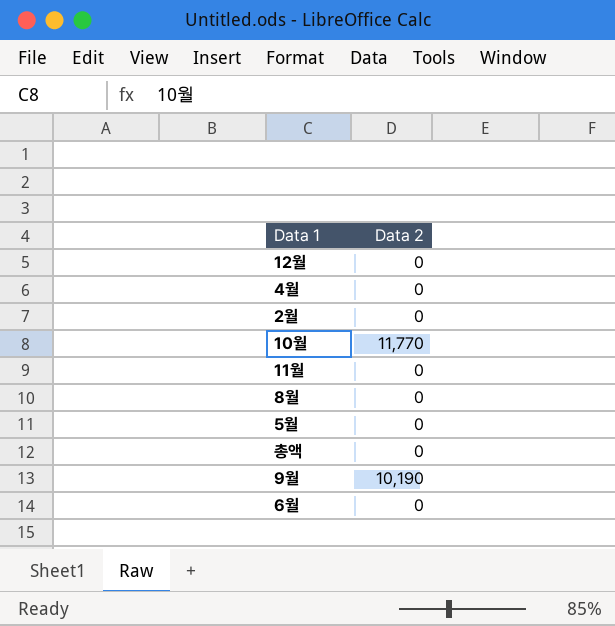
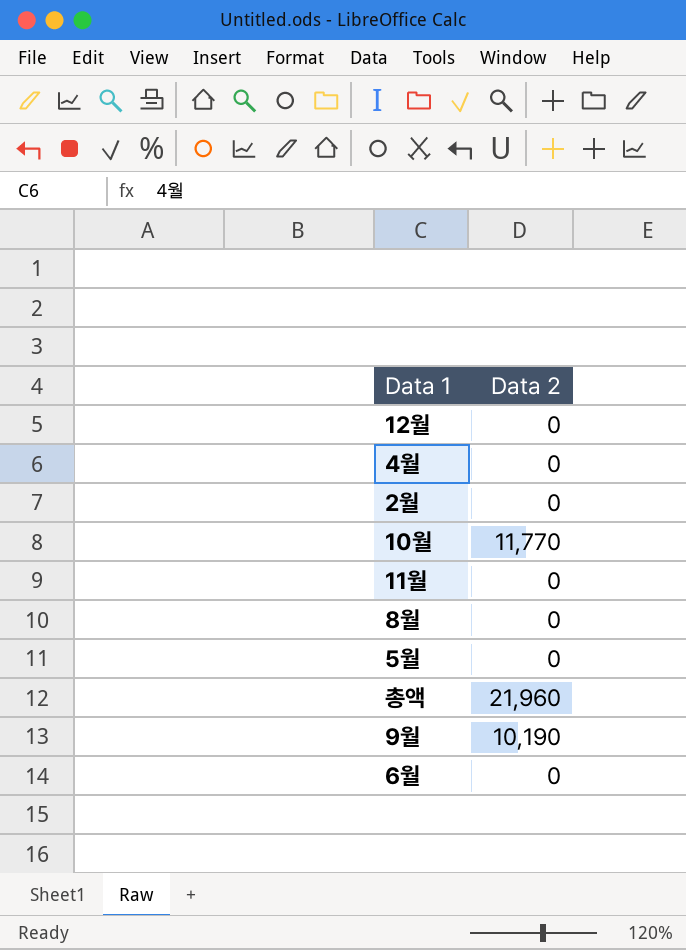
총액 | Data 2: 0 -> 21,960

